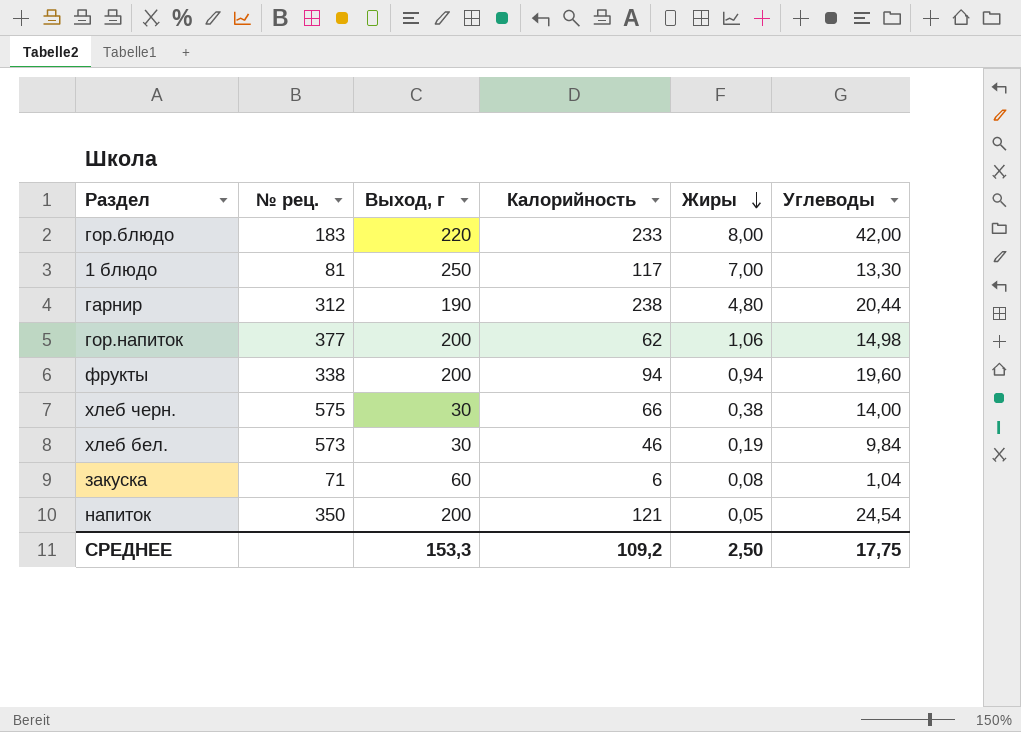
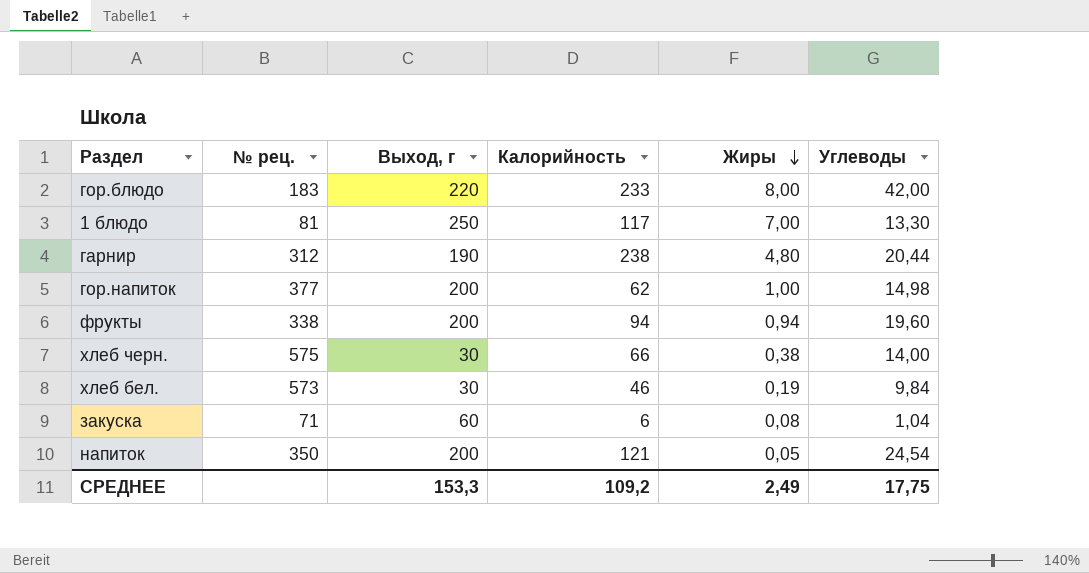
гор.напиток | Жиры: 1,06 -> 1,00
СРЕДНЕЕ | Жиры: 2,50 -> 2,49

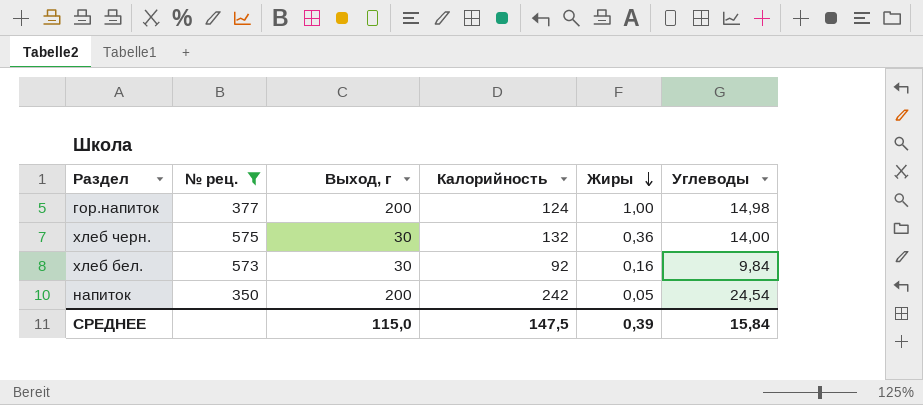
filter: none -> № рец. >= 350
гор.напиток | Калорийность: 62 -> 124
хлеб черн. | Калорийность: 66 -> 132
хлеб черн. | Жиры: 0,38 -> 0,36
хлеб бел. | Калорийность: 46 -> 92
хлеб бел. | Жиры: 0,19 -> 0,16
напиток | Калорийность: 121 -> 242
СРЕДНЕЕ | Выход, г: 153,3 -> 115,0
СРЕДНЕЕ | Калорийность: 109,2 -> 147,5
СРЕДНЕЕ | Жиры: 2,49 -> 0,39
СРЕДНЕЕ | Углеводы: 17,75 -> 15,84

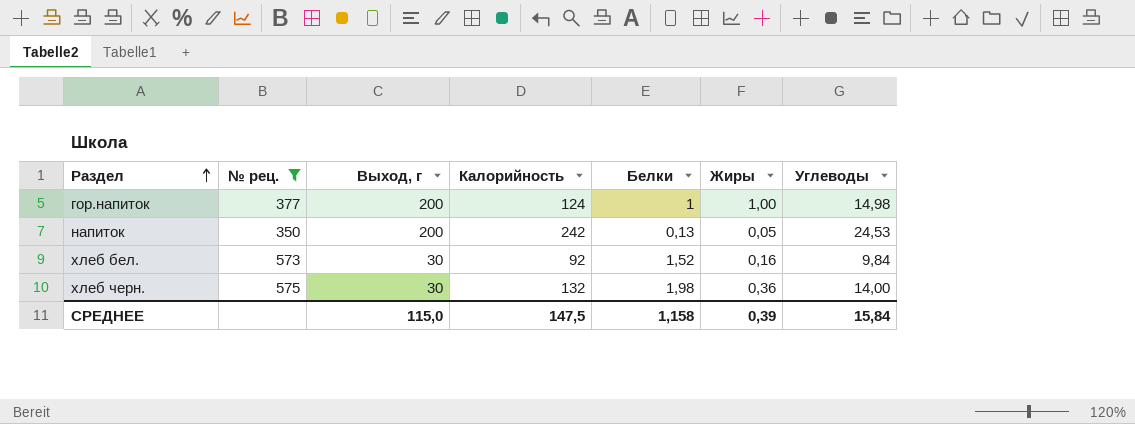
row order: Жиры descending -> Раздел ascending
column Белки | position: none -> 5
напиток | Углеводы: 24,54 -> 24,53

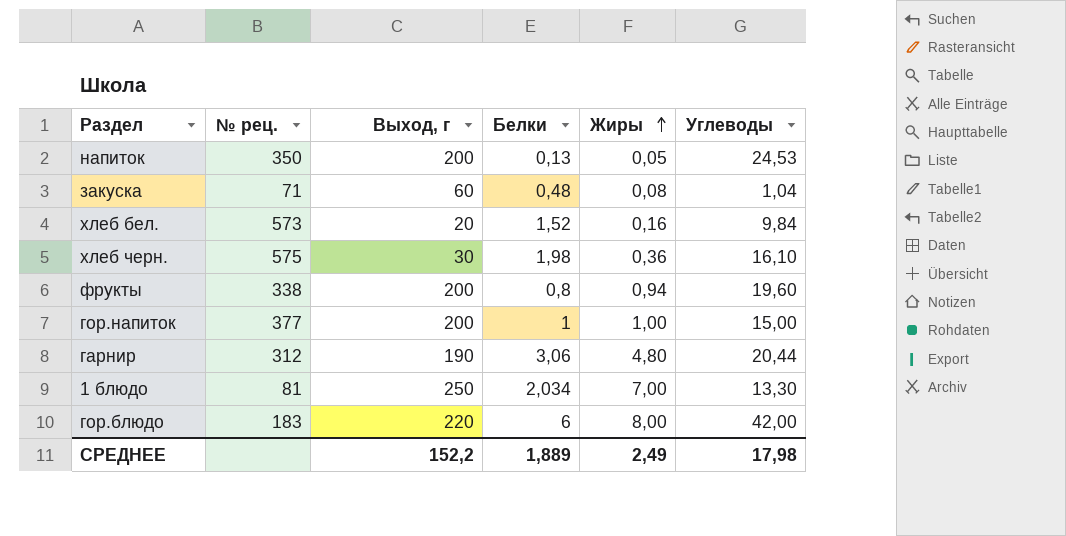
filter: № рец. >= 350 -> none
row order: Раздел ascending -> Жиры ascending
column Калорийность | position: 4 -> none
хлеб бел. | Выход, г: 30 -> 20
хлеб черн. | Углеводы: 14,00 -> 16,10
гор.напиток | Углеводы: 14,98 -> 15,00
СРЕДНЕЕ | Выход, г: 115,0 -> 152,2
СРЕДНЕЕ | Белки: 1,158 -> 1,889
СРЕДНЕЕ | Жиры: 0,39 -> 2,49
СРЕДНЕЕ | Углеводы: 15,84 -> 17,98

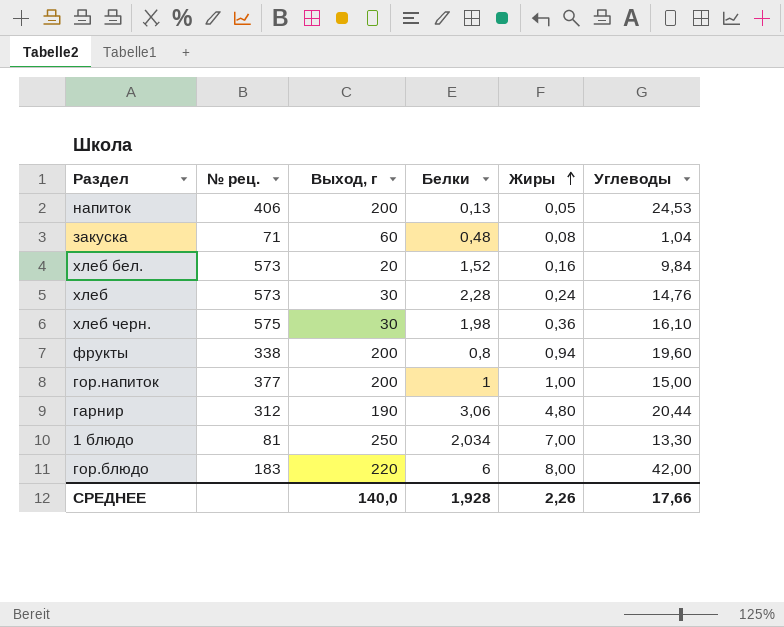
напиток | № рец.: 350 -> 406
row хлеб: none -> 573 | 30 | 2,28 | 0,24 | 14,76
СРЕДНЕЕ | Выход, г: 152,2 -> 140,0
СРЕДНЕЕ | Белки: 1,889 -> 1,928
СРЕДНЕЕ | Жиры: 2,49 -> 2,26
СРЕДНЕЕ | Углеводы: 17,98 -> 17,66

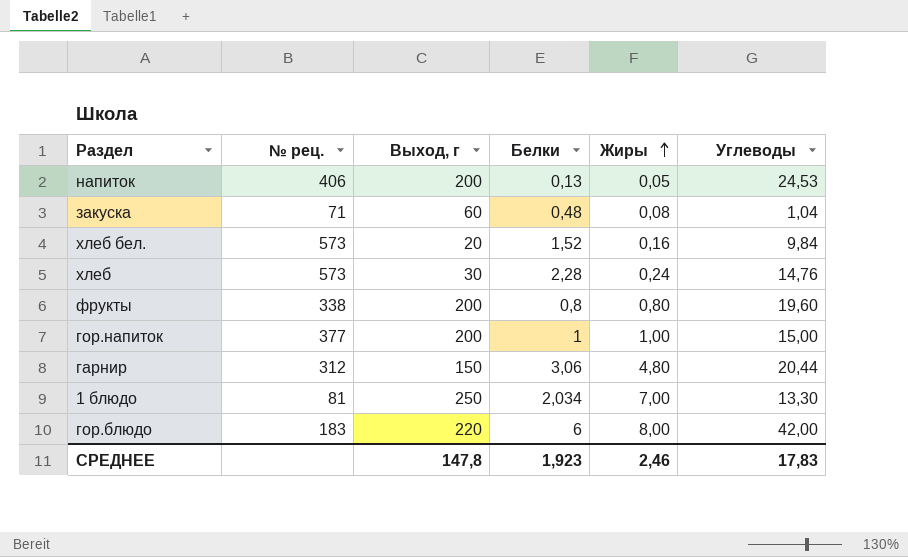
row хлеб черн.: 575 | 30 | 1,98 | 0,36 | 16,10 -> none
фрукты | Жиры: 0,94 -> 0,80
гарнир | Выход, г: 190 -> 150
СРЕДНЕЕ | Выход, г: 140,0 -> 147,8
СРЕДНЕЕ | Белки: 1,928 -> 1,923
СРЕДНЕЕ | Жиры: 2,26 -> 2,46
СРЕДНЕЕ | Углеводы: 17,66 -> 17,83

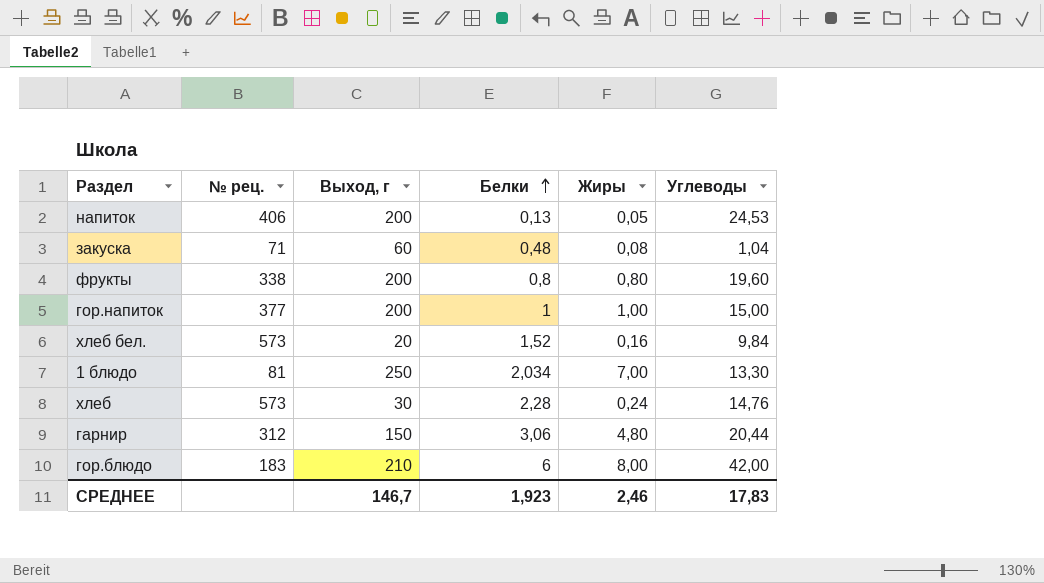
row order: Жиры ascending -> Белки ascending
гор.блюдо | Выход, г: 220 -> 210
СРЕДНЕЕ | Выход, г: 147,8 -> 146,7

